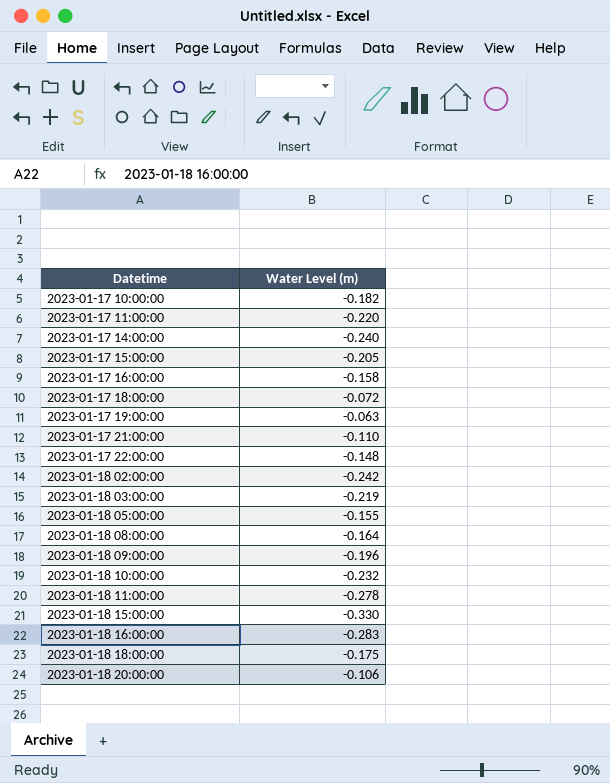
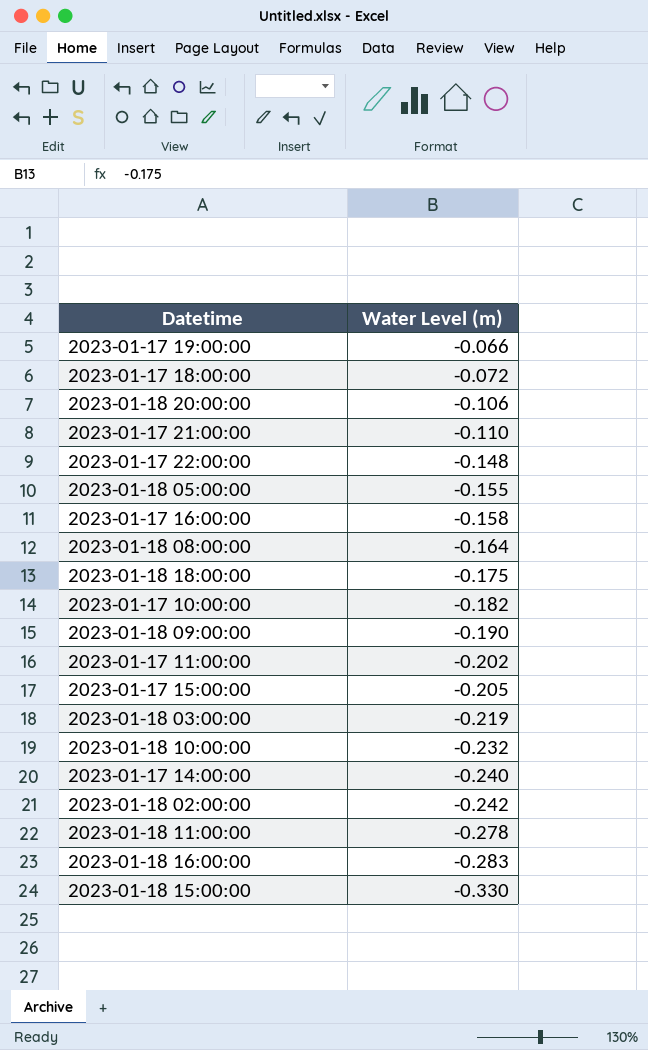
row order: Datetime ascending -> Water Level (m) descending
2023-01-17 19:00:00 | Water Level (m): -0.063 -> -0.066
2023-01-18 09:00:00 | Water Level (m): -0.196 -> -0.190
2023-01-17 11:00:00 | Water Level (m): -0.220 -> -0.202

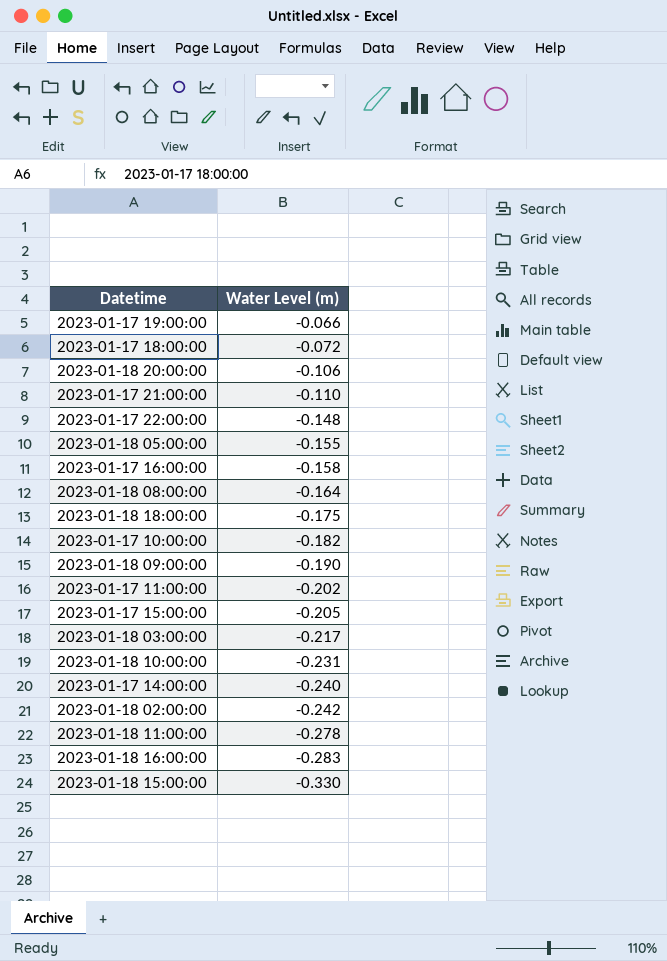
2023-01-18 03:00:00 | Water Level (m): -0.219 -> -0.217
2023-01-18 10:00:00 | Water Level (m): -0.232 -> -0.231

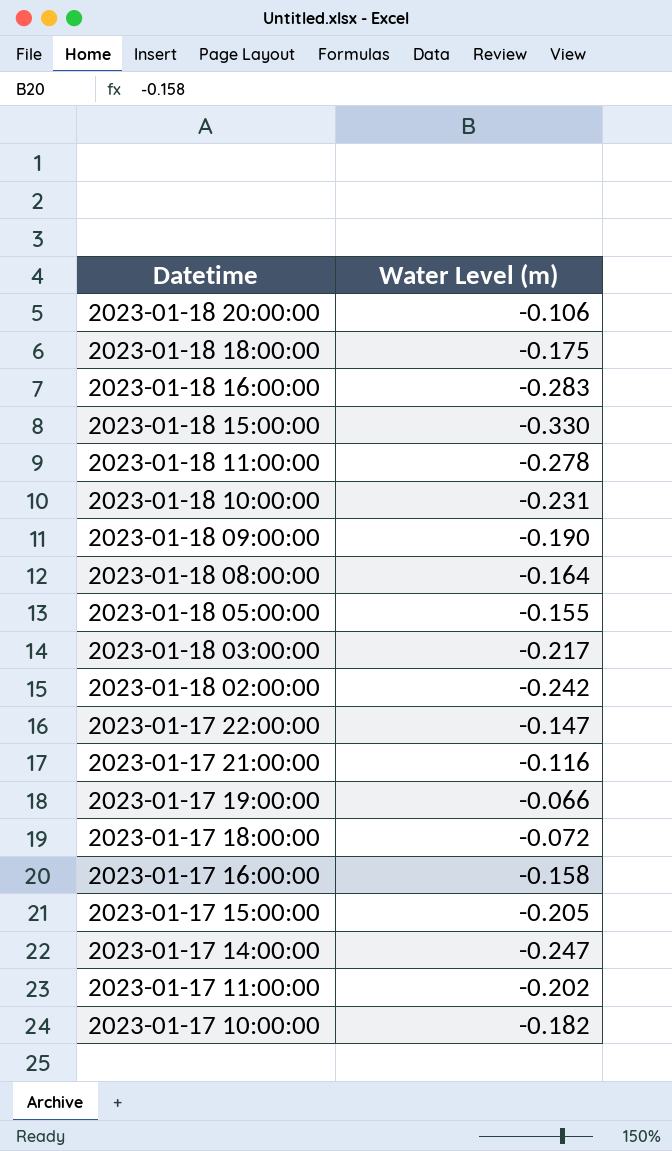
row order: Water Level (m) descending -> Datetime descending
2023-01-17 22:00:00 | Water Level (m): -0.148 -> -0.147
2023-01-17 21:00:00 | Water Level (m): -0.110 -> -0.116
2023-01-17 14:00:00 | Water Level (m): -0.240 -> -0.247

